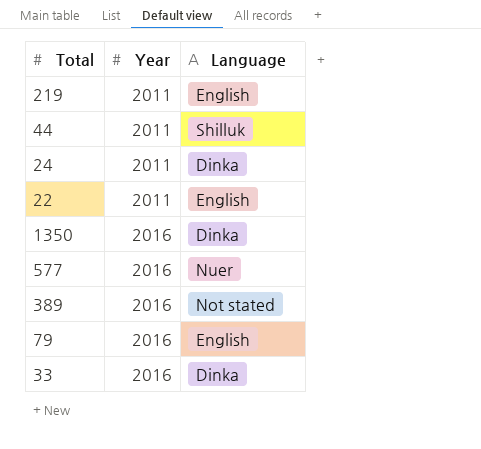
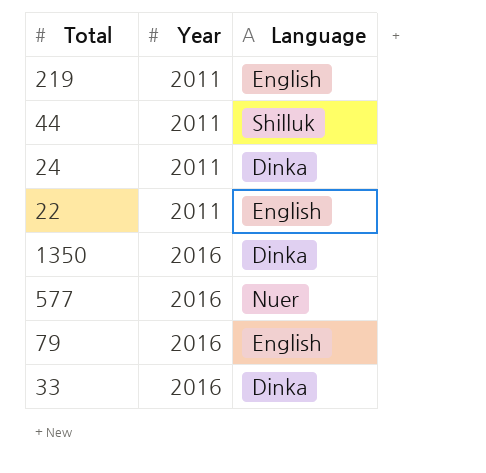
row 389: 2016 | Not stated -> none

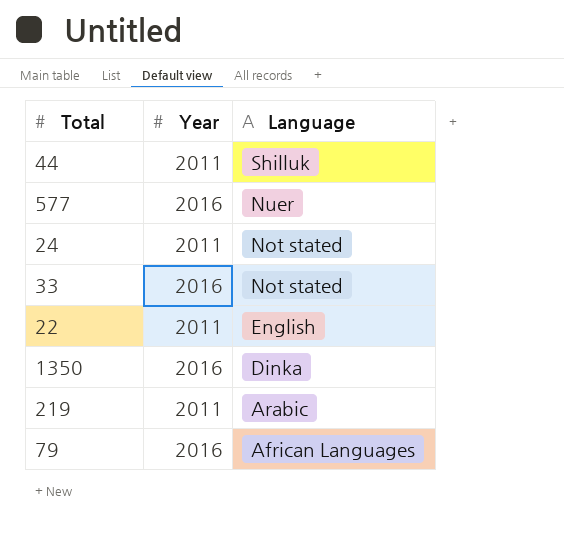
row order: Year ascending -> Language descending
24 | Language: Dinka -> Not stated
33 | Language: Dinka -> Not stated
219 | Language: English -> Arabic
79 | Language: English -> African Languages

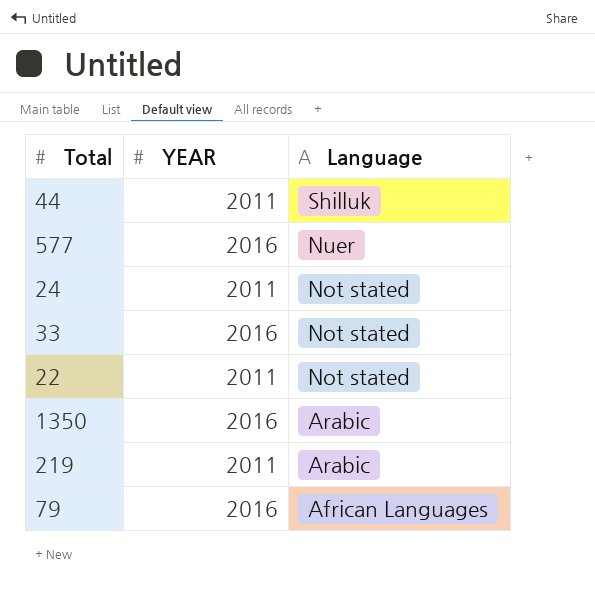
column name: Year -> YEAR
22 | Language: English -> Not stated
1350 | Language: Dinka -> Arabic

